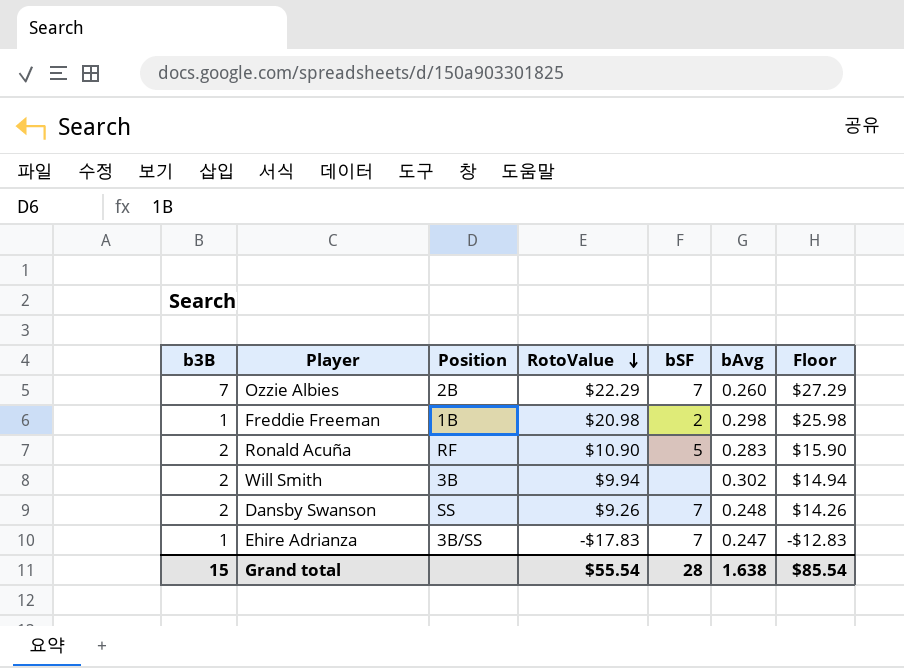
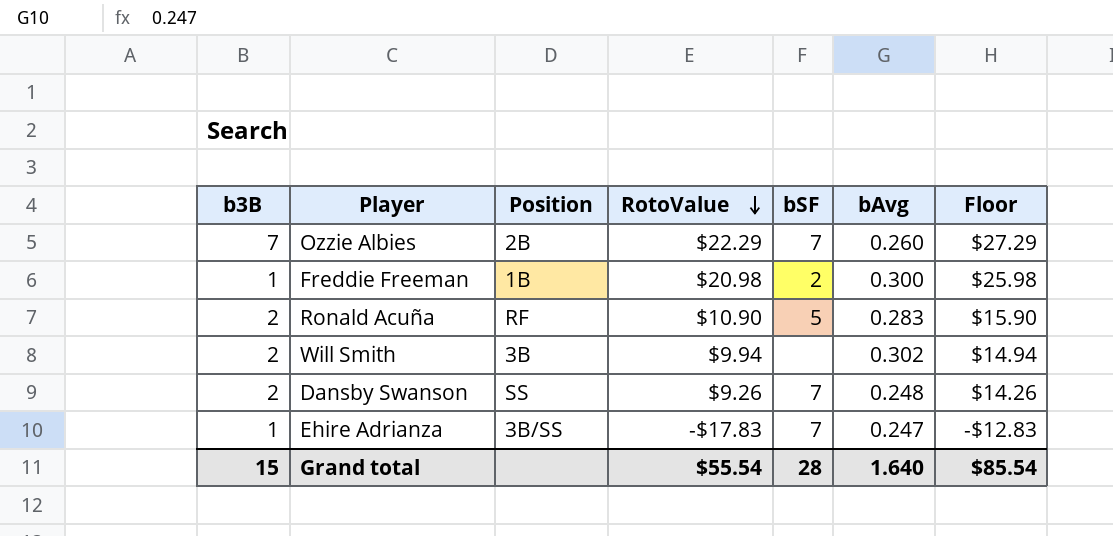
Freddie Freeman | bAvg: 0.298 -> 0.300
Grand total | bAvg: 1.638 -> 1.640

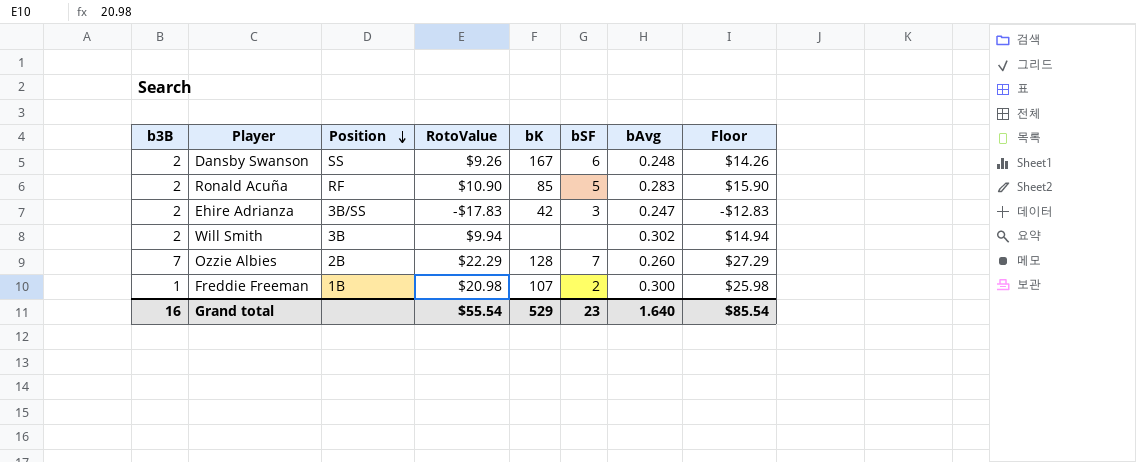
row order: RotoValue descending -> Position descending
column bK | position: none -> 5
Dansby Swanson | bSF: 7 -> 6
Ehire Adrianza | b3B: 1 -> 2
Ehire Adrianza | bSF: 7 -> 3
Grand total | b3B: 15 -> 16
Grand total | bSF: 28 -> 23

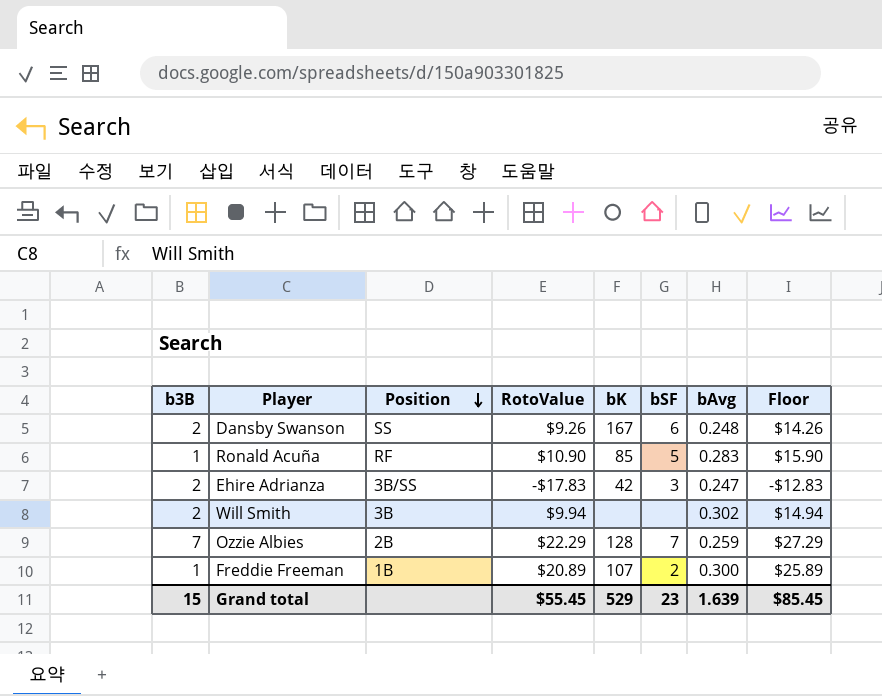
Ronald Acuña | b3B: 2 -> 1
Ozzie Albies | bAvg: 0.260 -> 0.259
Freddie Freeman | RotoValue: $20.98 -> $20.89
Freddie Freeman | Floor: $25.98 -> $25.89
Grand total | b3B: 16 -> 15
Grand total | RotoValue: $55.54 -> $55.45
Grand total | bAvg: 1.640 -> 1.639
Grand total | Floor: $85.54 -> $85.45

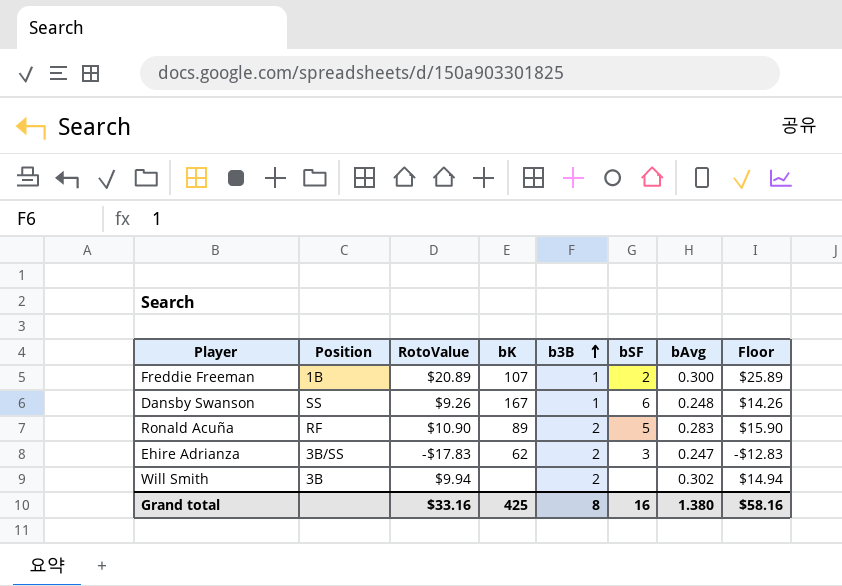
row order: Position descending -> b3B ascending
column b3B | position: 1 -> 5
row Ozzie Albies: 7 | 2B | $22.29 | 128 | 7 | 0.259 | $27.29 -> none
Dansby Swanson | b3B: 2 -> 1
Ronald Acuña | bK: 85 -> 89
Ronald Acuña | b3B: 1 -> 2
Ehire Adrianza | bK: 42 -> 62
Grand total | RotoValue: $55.45 -> $33.16
Grand total | bK: 529 -> 425
Grand total | b3B: 15 -> 8
Grand total | bSF: 23 -> 16
Grand total | bAvg: 1.639 -> 1.380
Grand total | Floor: $85.45 -> $58.16

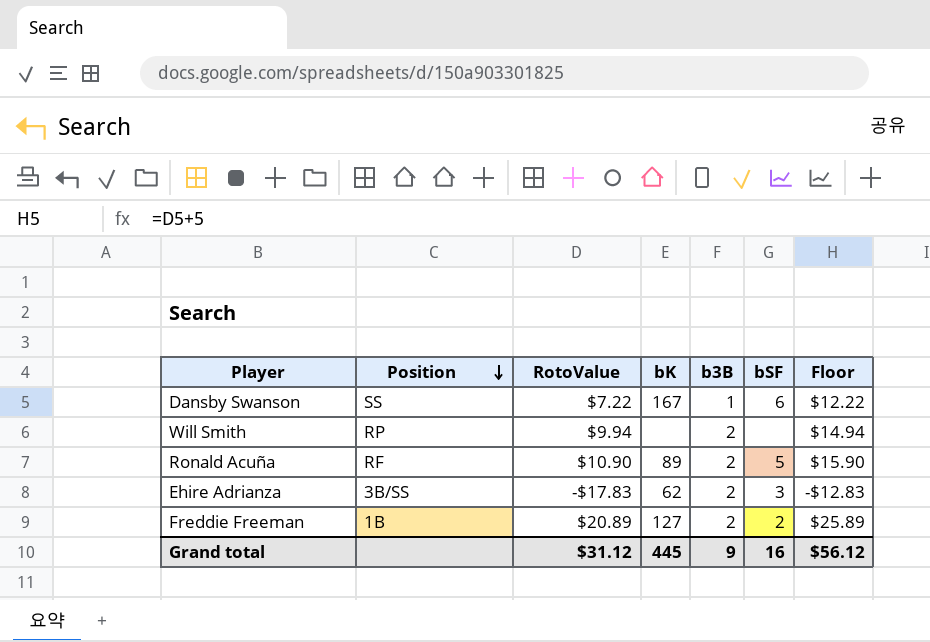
row order: b3B ascending -> Position descending
column bAvg | position: 7 -> none
Dansby Swanson | RotoValue: $9.26 -> $7.22
Dansby Swanson | Floor: $14.26 -> $12.22
Will Smith | Position: 3B -> RP
Freddie Freeman | bK: 107 -> 127
Freddie Freeman | b3B: 1 -> 2
Grand total | RotoValue: $33.16 -> $31.12
Grand total | bK: 425 -> 445
Grand total | b3B: 8 -> 9
Grand total | Floor: $58.16 -> $56.12

